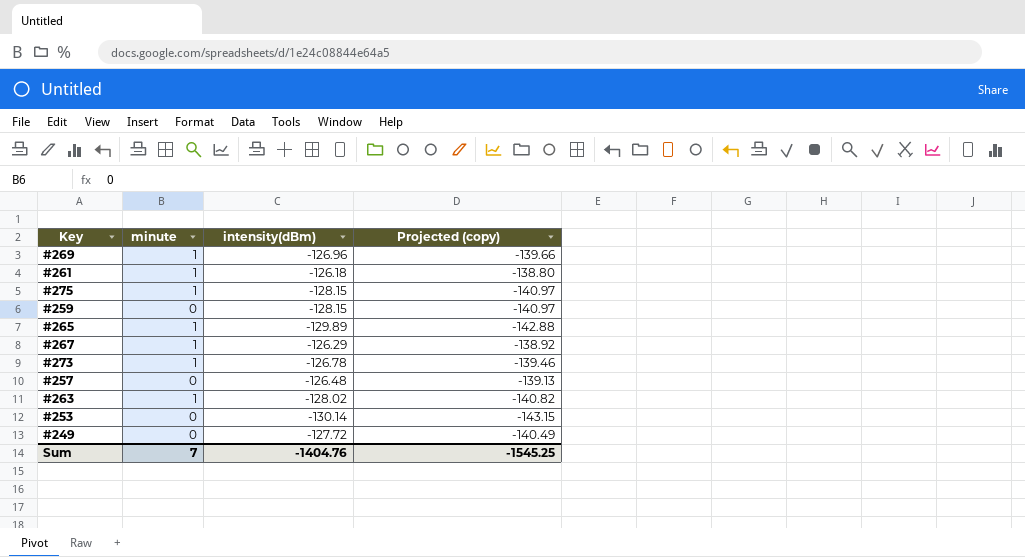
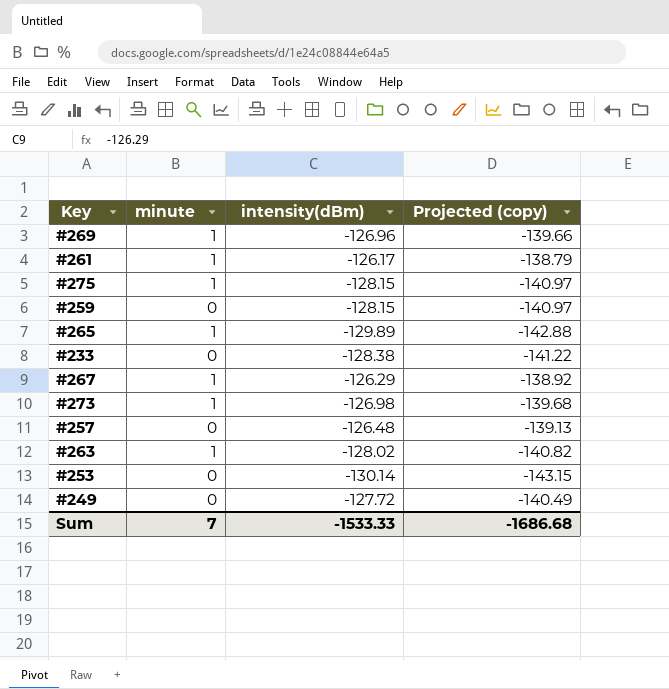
#261 | intensity(dBm): -126.18 -> -126.17
#261 | Projected (copy): -138.80 -> -138.79
row #233: none -> 0 | -128.38 | -141.22
#273 | intensity(dBm): -126.78 -> -126.98
#273 | Projected (copy): -139.46 -> -139.68
Sum | intensity(dBm): -1404.76 -> -1533.33
Sum | Projected (copy): -1545.25 -> -1686.68

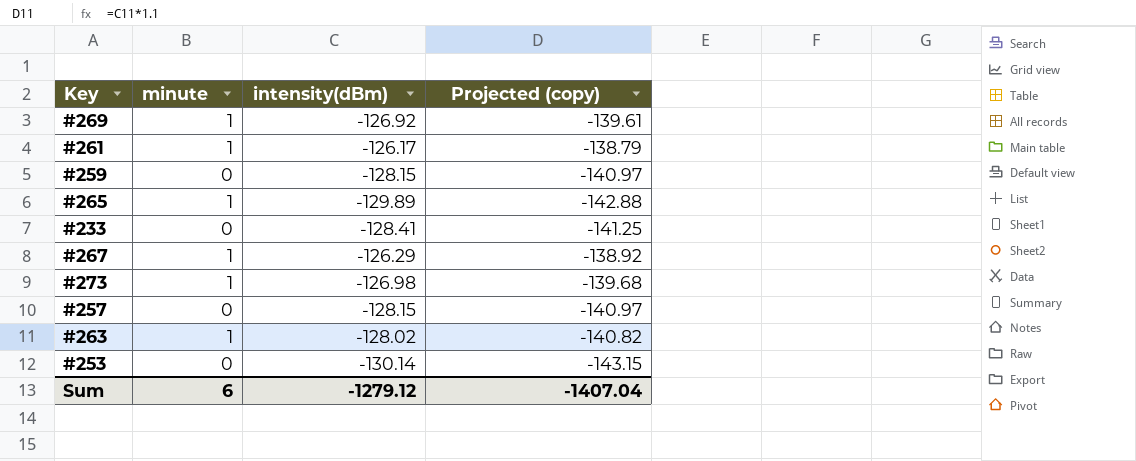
row #275: 1 | -128.15 | -140.97 -> none
row #249: 0 | -127.72 | -140.49 -> none
#269 | intensity(dBm): -126.96 -> -126.92
#269 | Projected (copy): -139.66 -> -139.61
#233 | intensity(dBm): -128.38 -> -128.41
#233 | Projected (copy): -141.22 -> -141.25
#257 | intensity(dBm): -126.48 -> -128.15
#257 | Projected (copy): -139.13 -> -140.97
Sum | minute: 7 -> 6
Sum | intensity(dBm): -1533.33 -> -1279.12
Sum | Projected (copy): -1686.68 -> -1407.04

